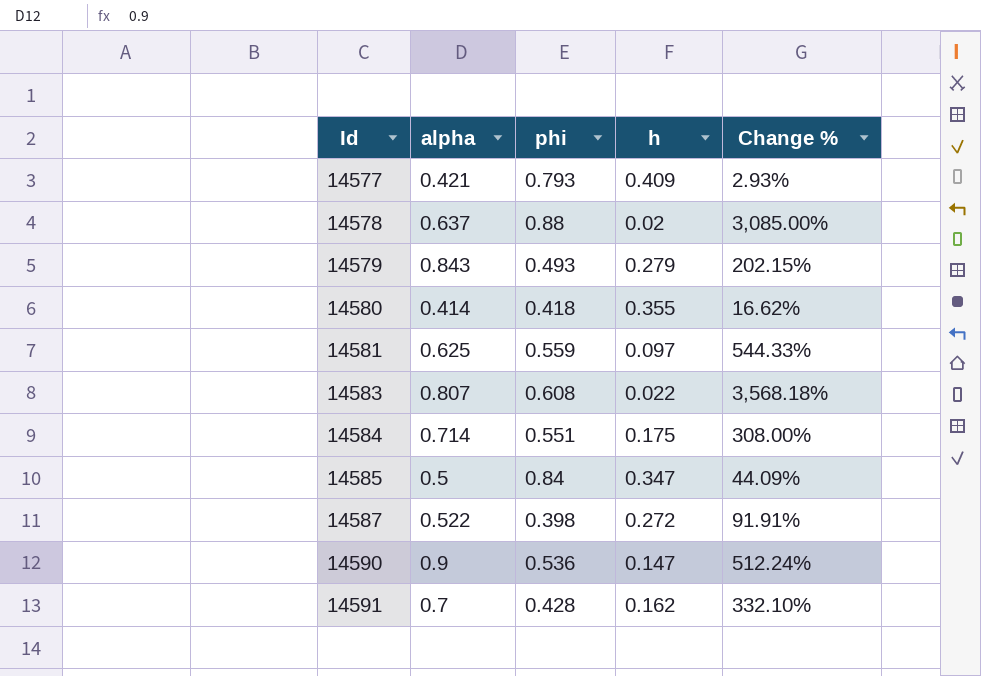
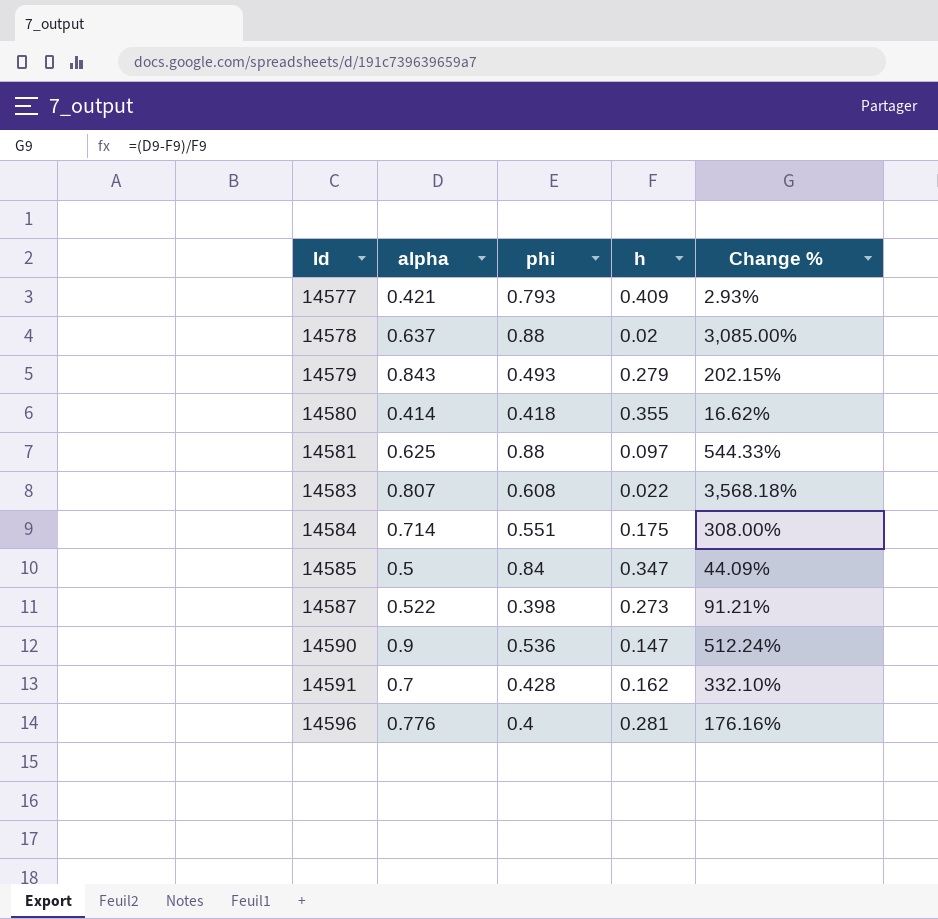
14581 | phi: 0.559 -> 0.88
14587 | h: 0.272 -> 0.273
14587 | Change %: 91.91% -> 91.21%
row 14596: none -> 0.776 | 0.4 | 0.281 | 176.16%

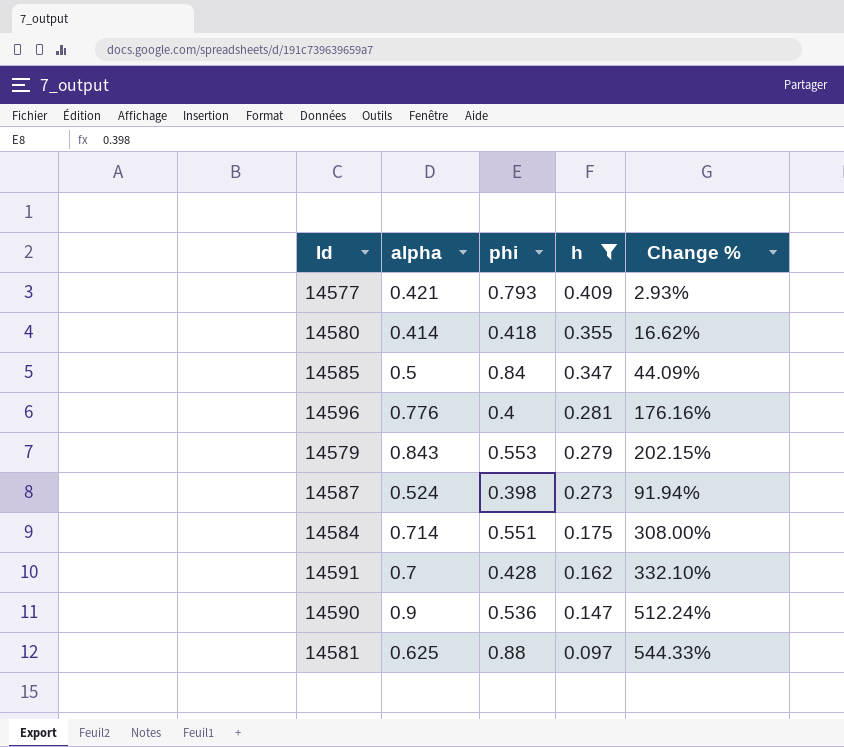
filter: none -> h >= 0.097
row order: Id ascending -> h descending
14579 | phi: 0.493 -> 0.553
14587 | alpha: 0.522 -> 0.524
14587 | Change %: 91.21% -> 91.94%

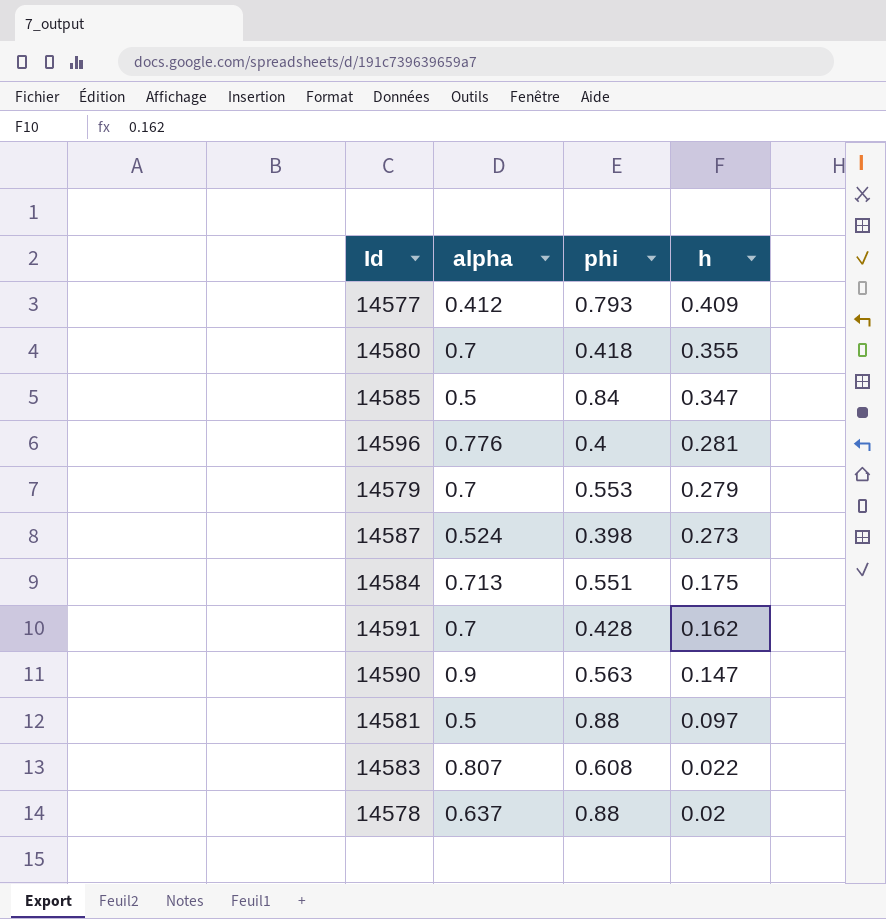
filter: h >= 0.097 -> none
column Change % | formula: ([alpha] - [h]) / [h] -> none
14577 | alpha: 0.421 -> 0.412
14580 | alpha: 0.414 -> 0.7
14579 | alpha: 0.843 -> 0.7
14584 | alpha: 0.714 -> 0.713
14590 | phi: 0.536 -> 0.563
14581 | alpha: 0.625 -> 0.5

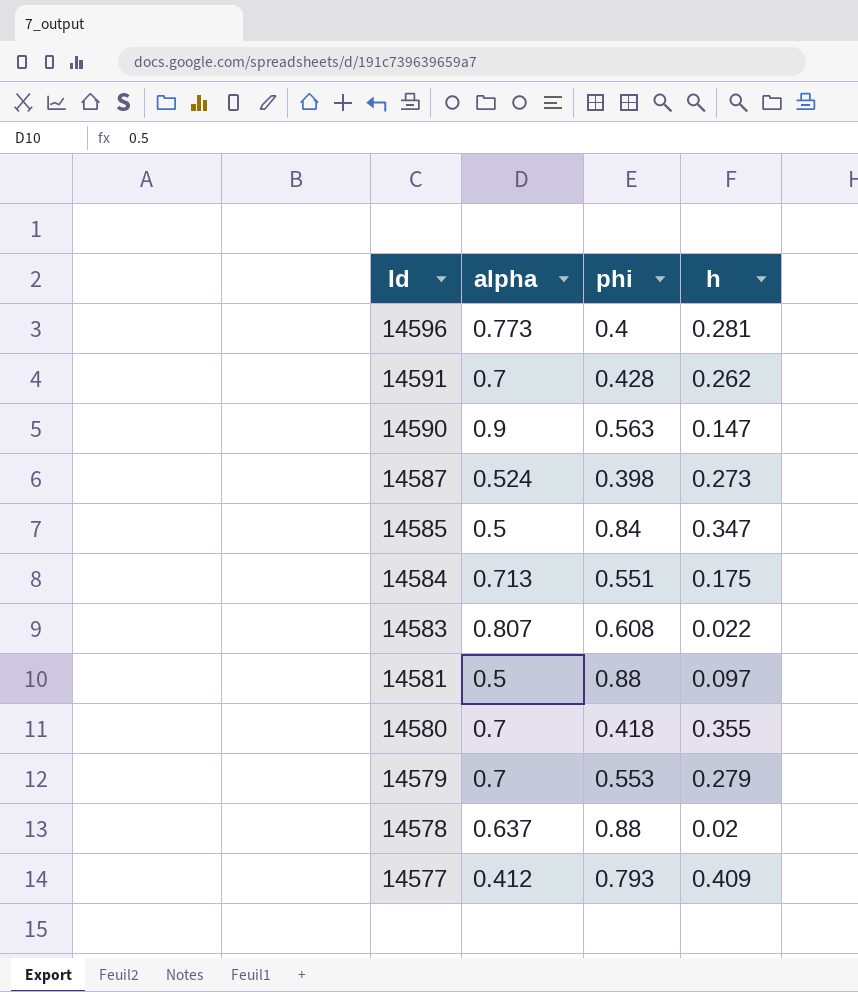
row order: h descending -> Id descending
14596 | alpha: 0.776 -> 0.773
14591 | h: 0.162 -> 0.262

